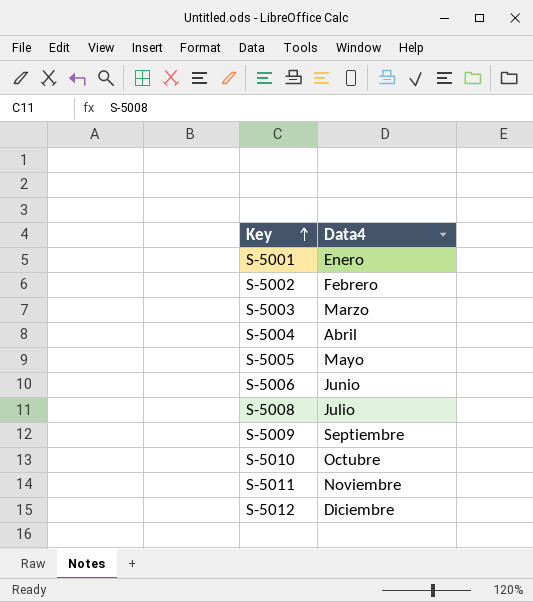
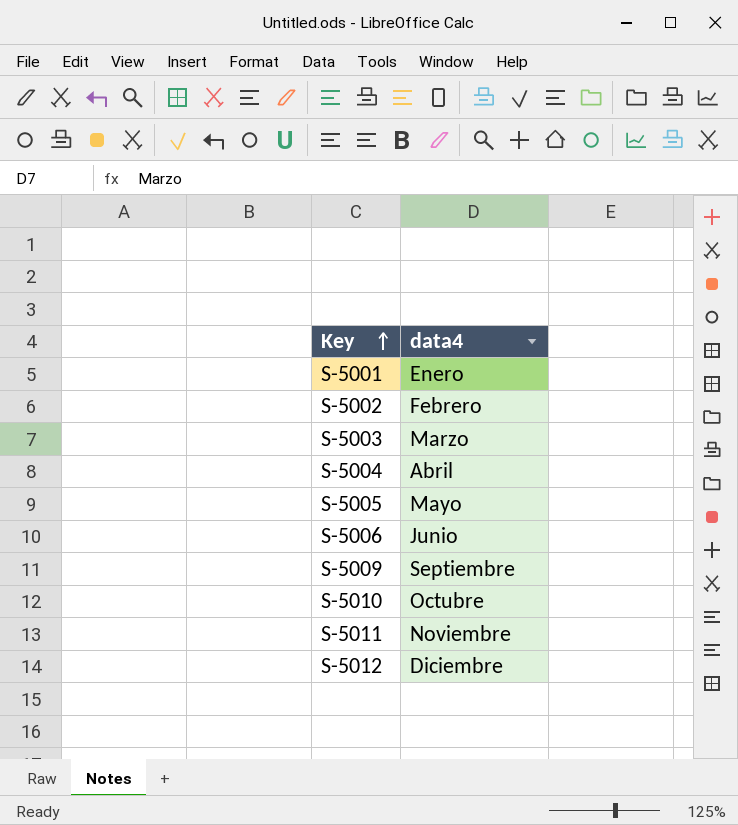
column name: Data4 -> data4
row S-5008: Julio -> none

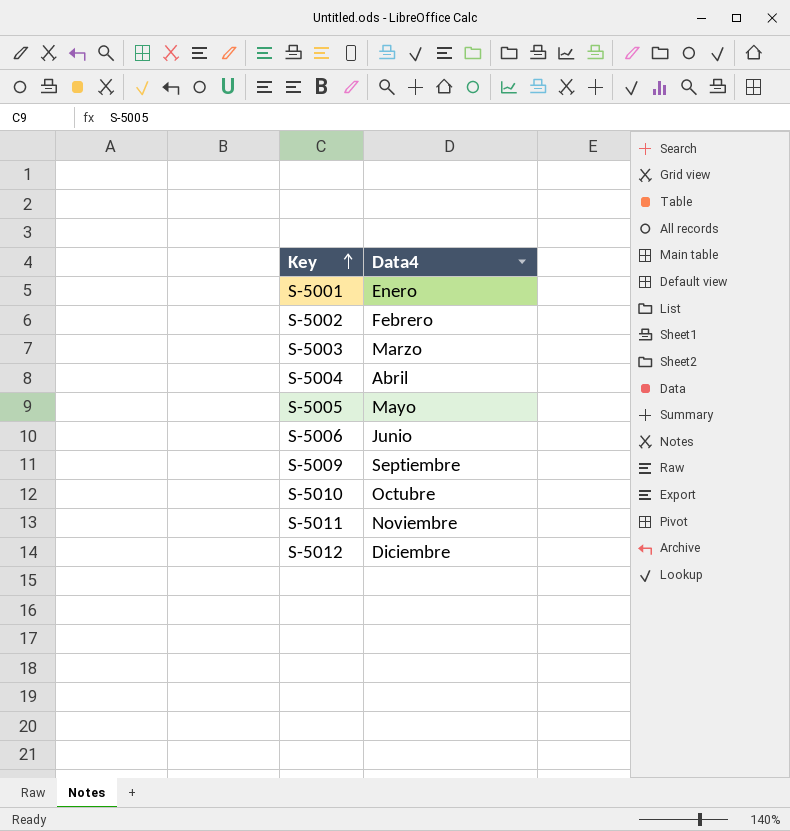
column name: data4 -> Data4

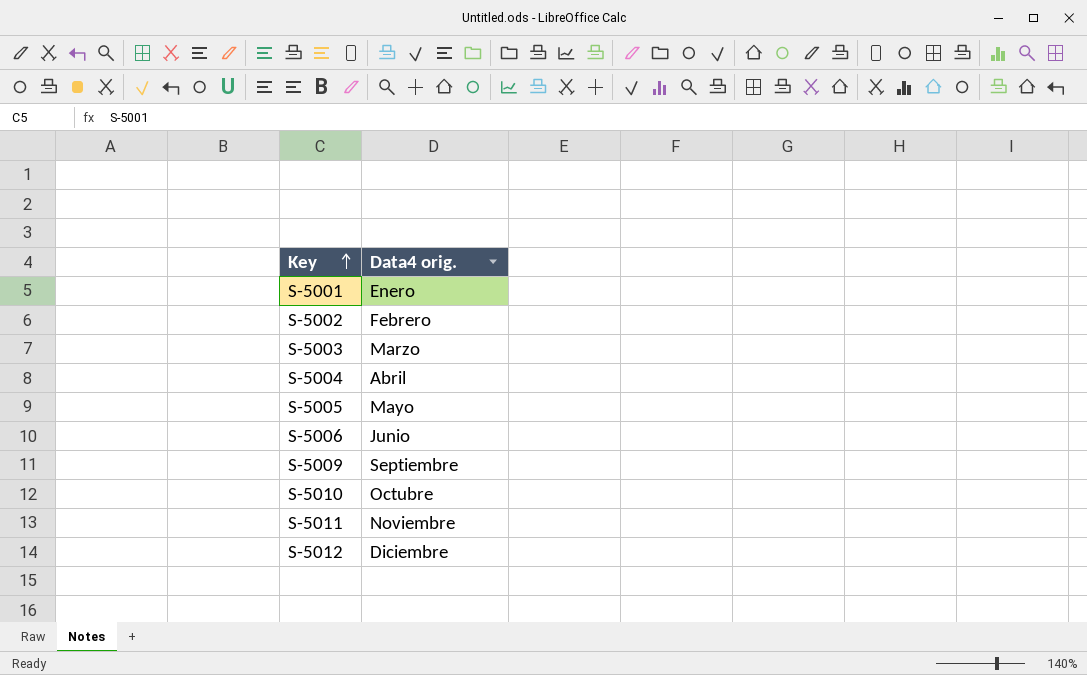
column name: Data4 -> Data4 orig.

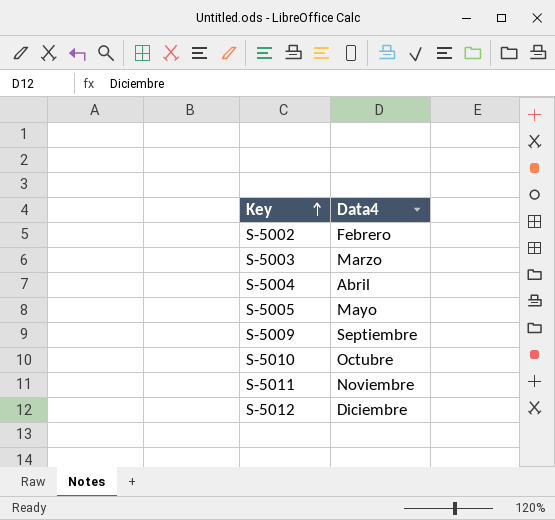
column name: Data4 orig. -> Data4
row S-5001: Enero -> none
row S-5006: Junio -> none

